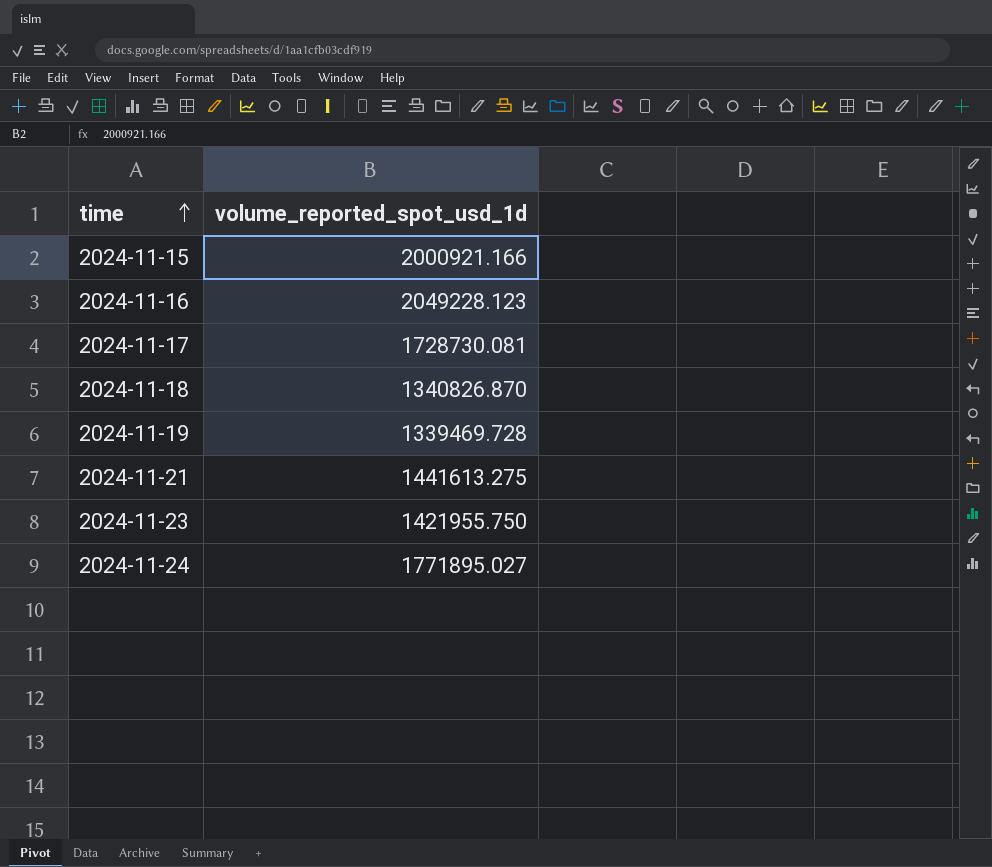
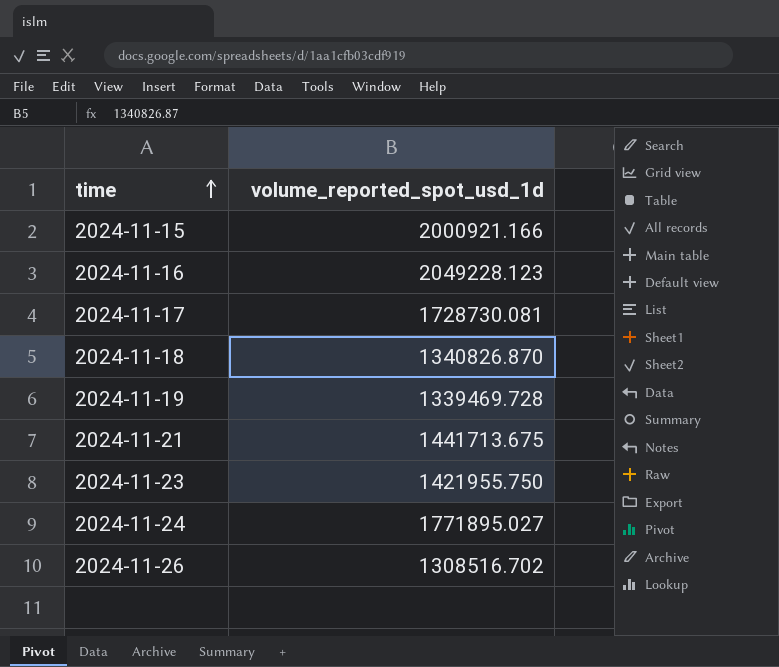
2024-11-21 | volume_reported_spot_usd_1d: 1441613.275 -> 1441713.675
row 2024-11-26: none -> 1308516.702

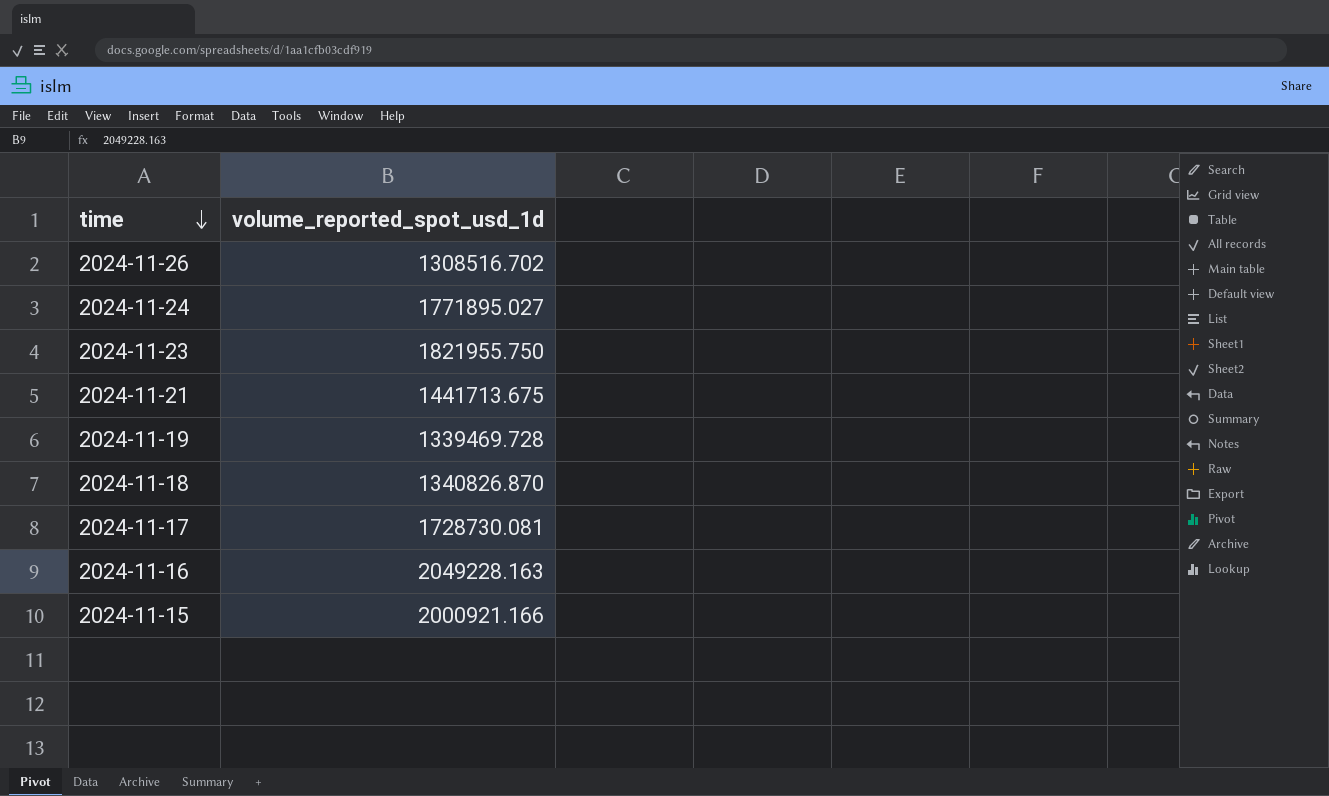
row order: time ascending -> time descending
2024-11-23 | volume_reported_spot_usd_1d: 1421955.750 -> 1821955.750
2024-11-16 | volume_reported_spot_usd_1d: 2049228.123 -> 2049228.163

